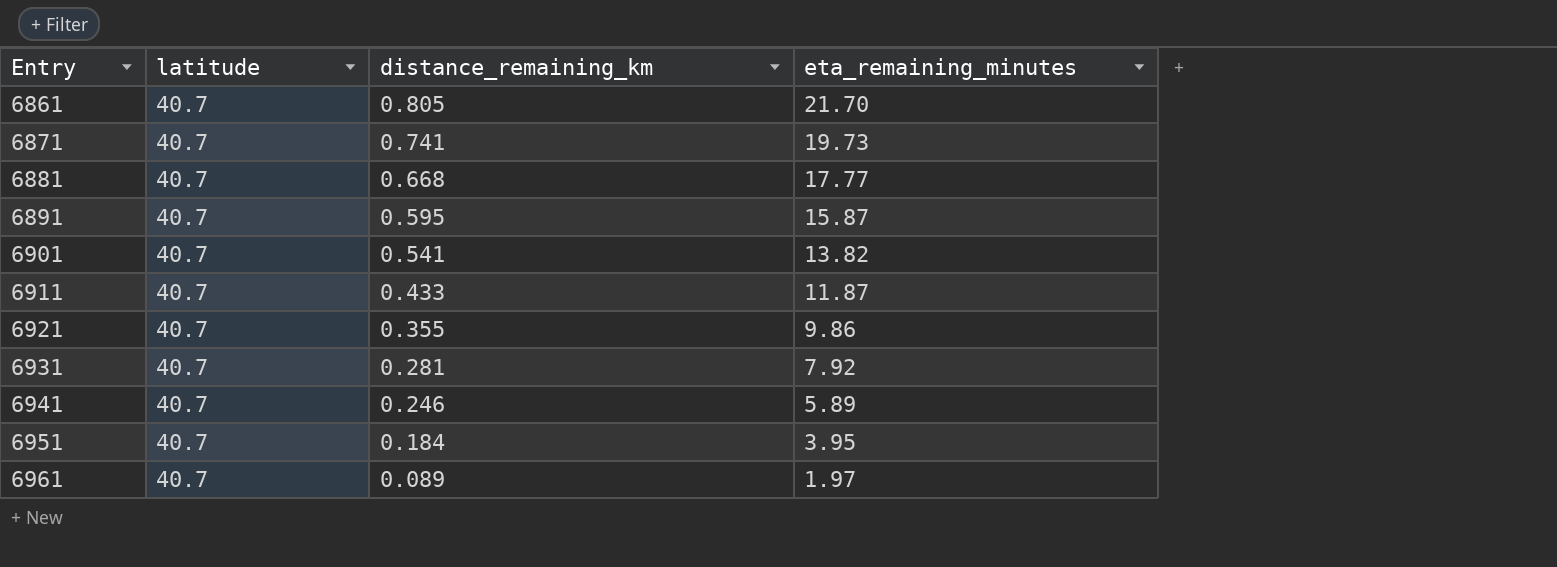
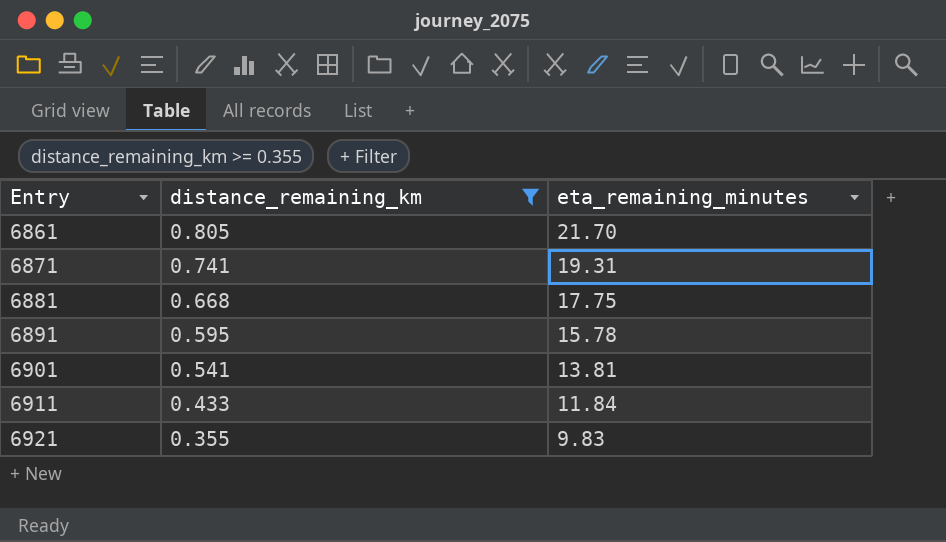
filter: none -> distance_remaining_km >= 0.355
column latitude | position: 2 -> none
6871 | eta_remaining_minutes: 19.73 -> 19.31
6881 | eta_remaining_minutes: 17.77 -> 17.75
6891 | eta_remaining_minutes: 15.87 -> 15.78
6901 | eta_remaining_minutes: 13.82 -> 13.81
6911 | eta_remaining_minutes: 11.87 -> 11.84
6921 | eta_remaining_minutes: 9.86 -> 9.83

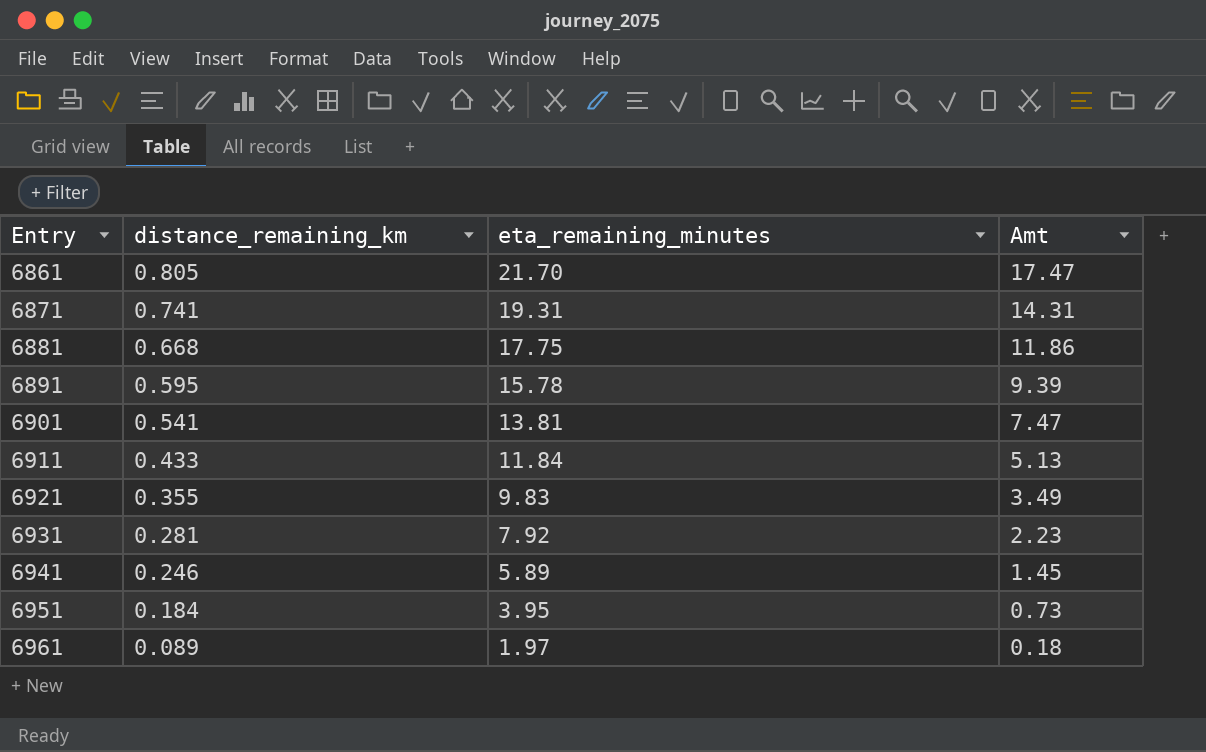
filter: distance_remaining_km >= 0.355 -> none
column Amt | formula: none -> [distance_remaining_km] * [eta_remaining_minutes]

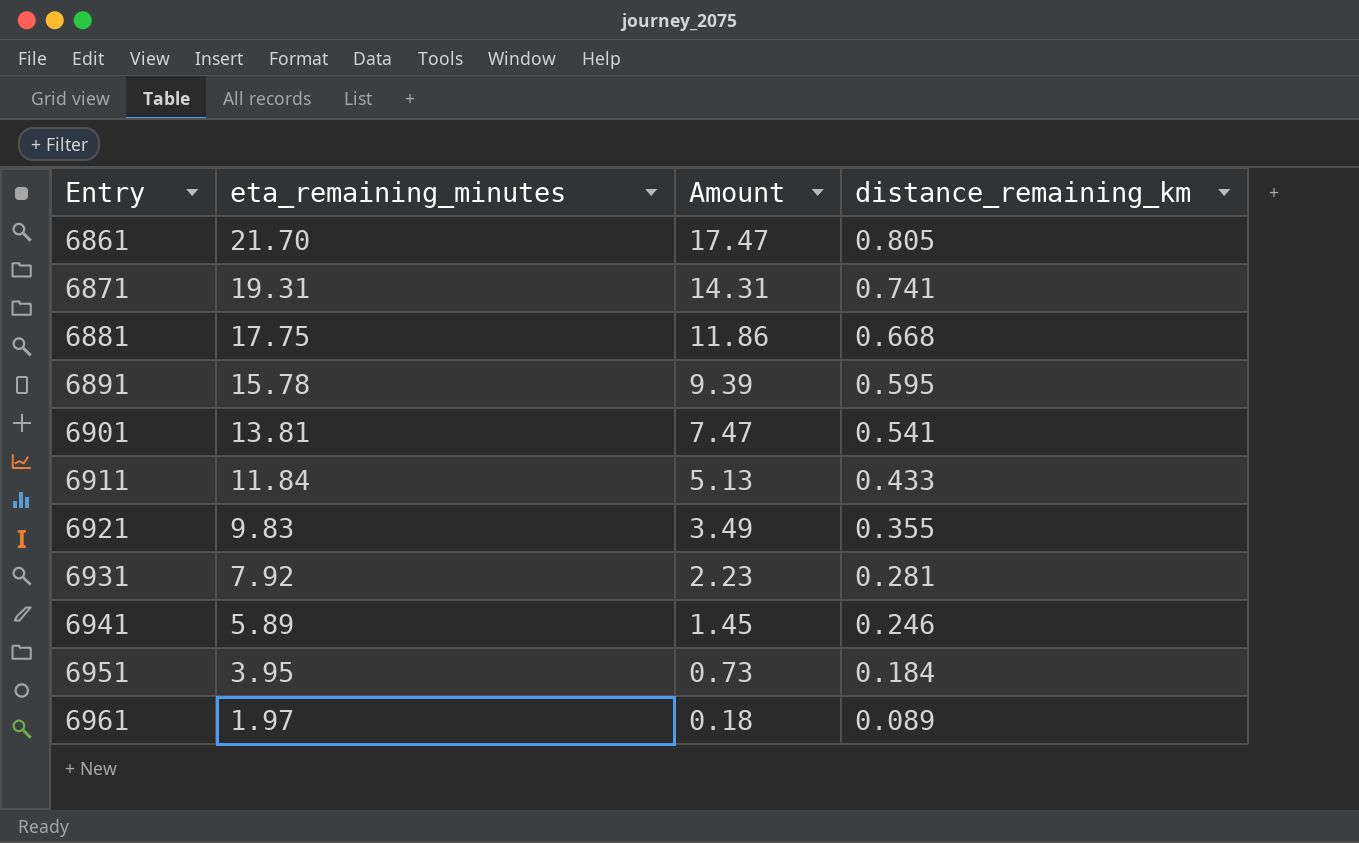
column name: Amt -> Amount
column distance_remaining_km | position: 2 -> 4

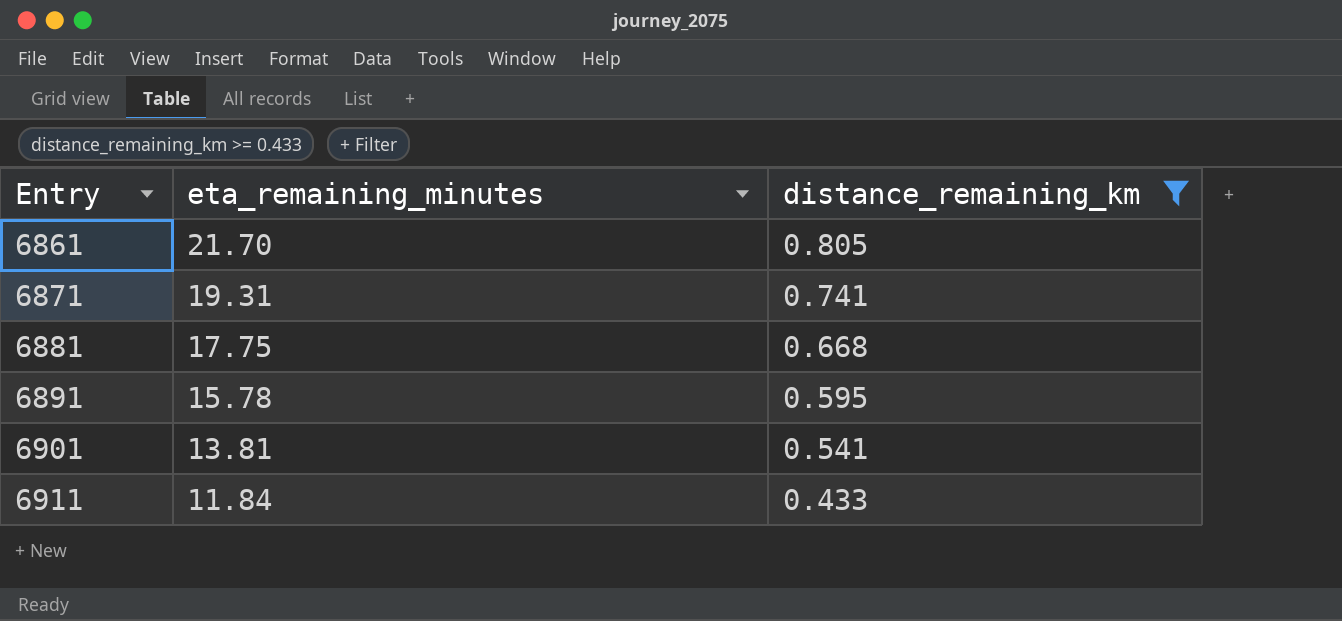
filter: none -> distance_remaining_km >= 0.433
column Amount | formula: [eta_remaining_minutes] * [distance_remaining_km] -> none

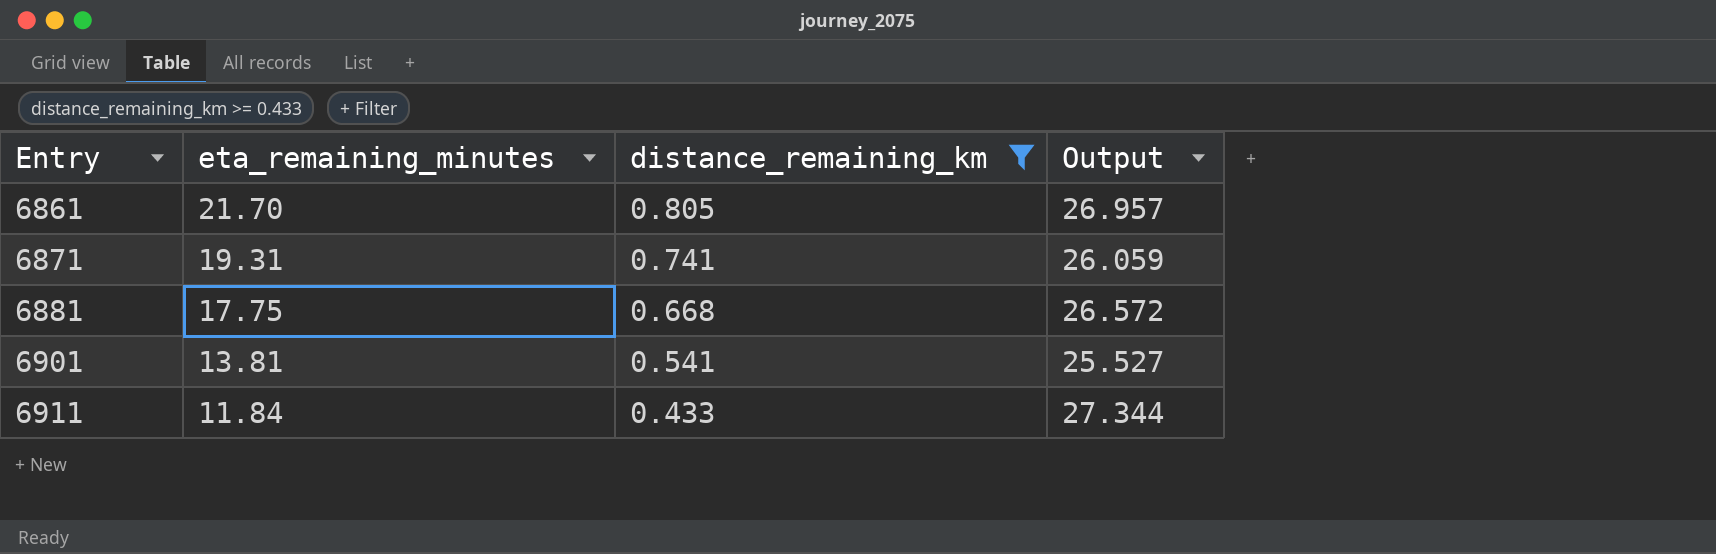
column Output | formula: none -> [eta_remaining_minutes] / [distance_remaining_km]
row 6891: 15.78 | 0.595 -> none

